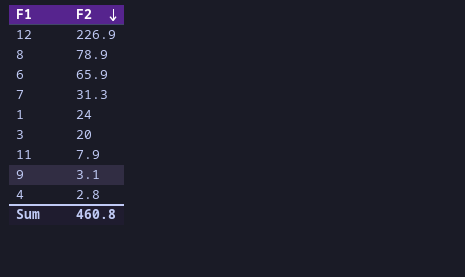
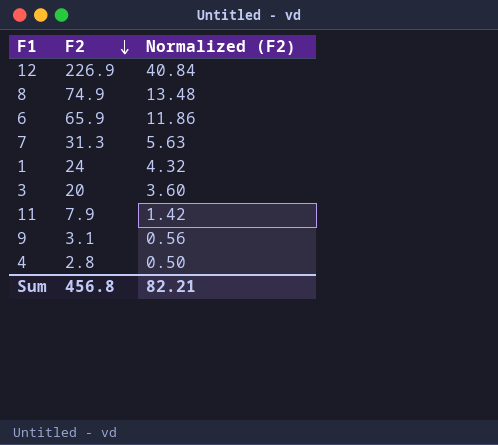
column Normalized (F2) | formula: none -> [F2] * 0.18
8 | F2: 78.9 -> 74.9
Sum | F2: 460.8 -> 456.8

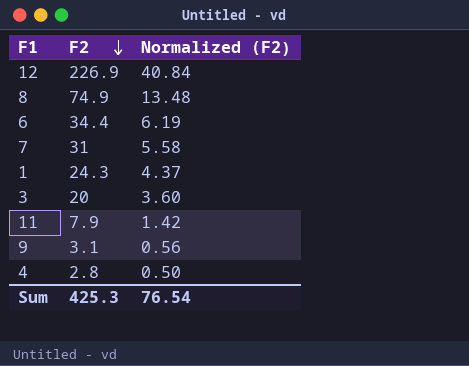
6 | F2: 65.9 -> 34.4
6 | Normalized (F2): 11.86 -> 6.19
7 | F2: 31.3 -> 31
7 | Normalized (F2): 5.63 -> 5.58
1 | F2: 24 -> 24.3
1 | Normalized (F2): 4.32 -> 4.37
Sum | F2: 456.8 -> 425.3
Sum | Normalized (F2): 82.21 -> 76.54

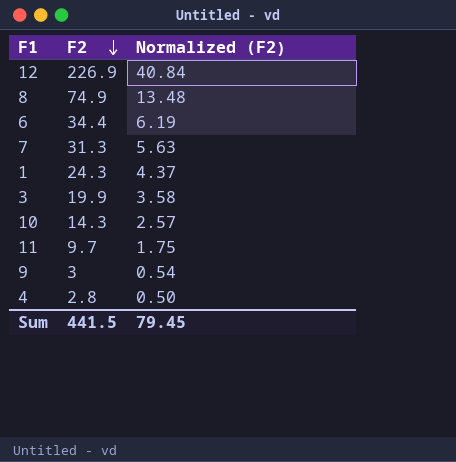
7 | F2: 31 -> 31.3
7 | Normalized (F2): 5.58 -> 5.63
3 | F2: 20 -> 19.9
3 | Normalized (F2): 3.60 -> 3.58
row 10: none -> 14.3 | 2.57
11 | F2: 7.9 -> 9.7
11 | Normalized (F2): 1.42 -> 1.75
9 | F2: 3.1 -> 3
9 | Normalized (F2): 0.56 -> 0.54
Sum | F2: 425.3 -> 441.5
Sum | Normalized (F2): 76.54 -> 79.45

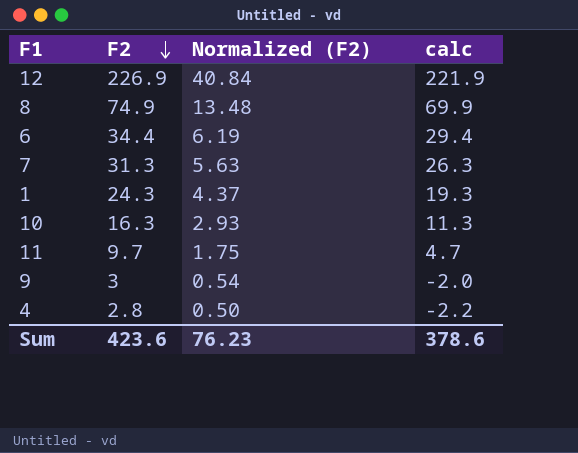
column calc | formula: none -> [F2] - 5
row 3: 19.9 | 3.58 -> none
10 | F2: 14.3 -> 16.3
10 | Normalized (F2): 2.57 -> 2.93
Sum | F2: 441.5 -> 423.6
Sum | Normalized (F2): 79.45 -> 76.23

